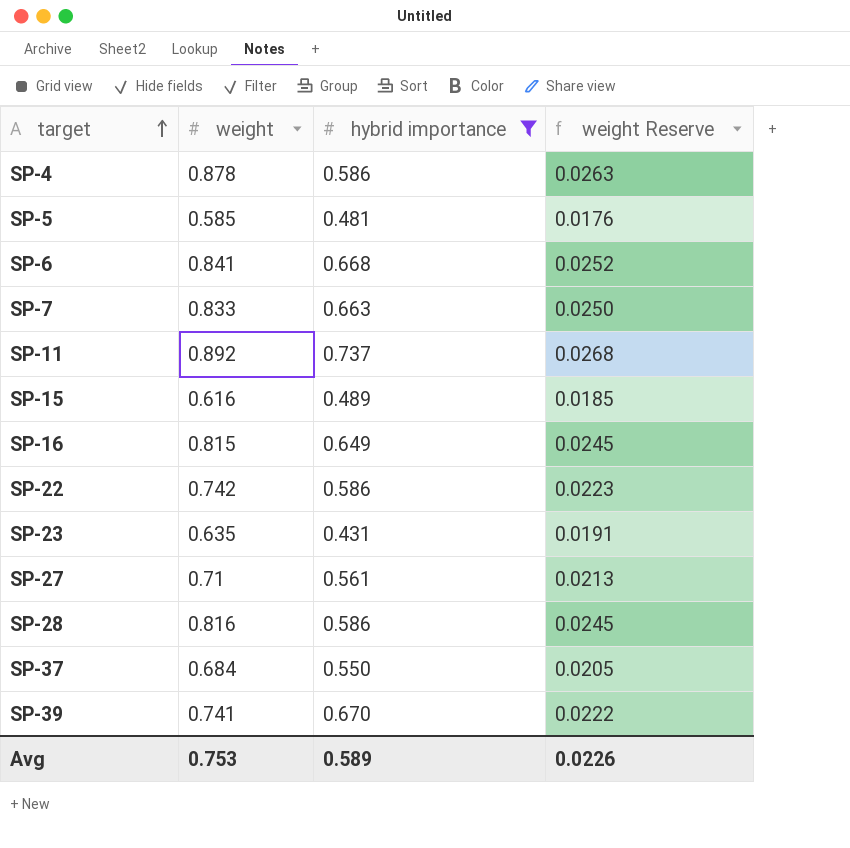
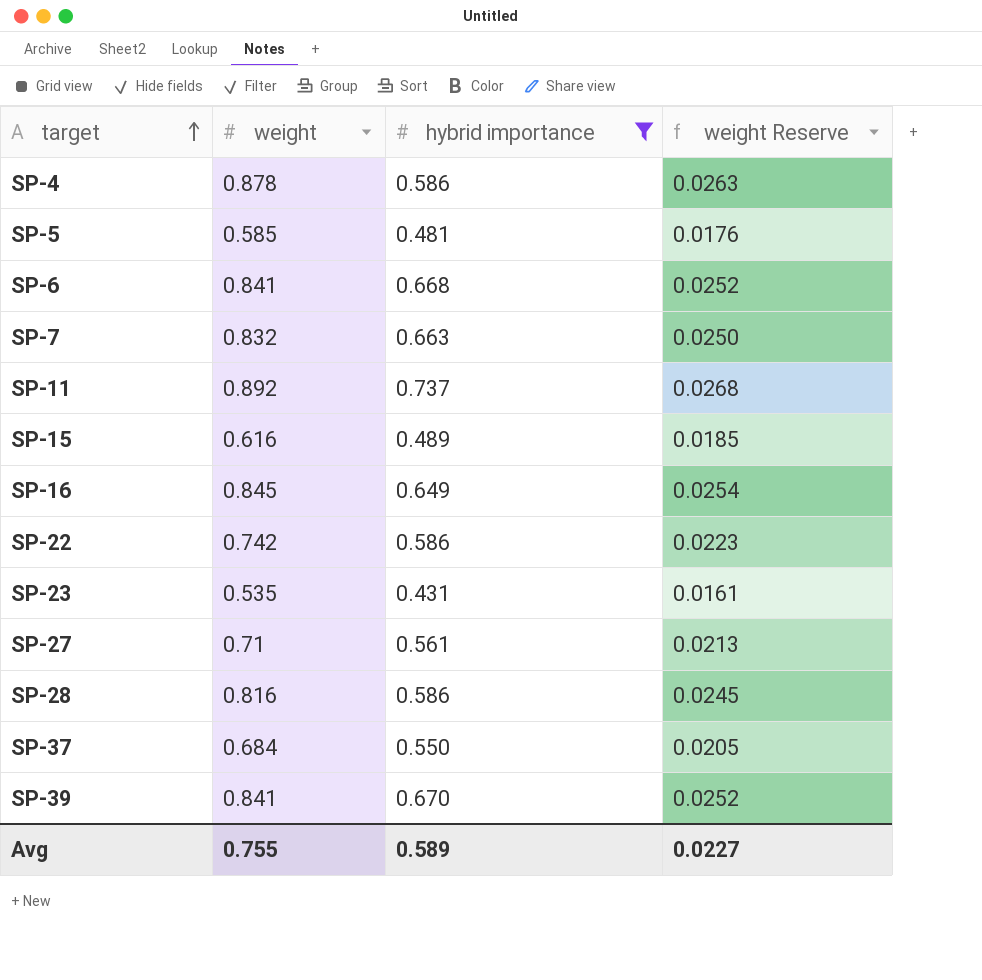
SP-7 | weight: 0.833 -> 0.832
SP-16 | weight: 0.815 -> 0.845
SP-16 | weight Reserve: 0.0245 -> 0.0254
SP-23 | weight: 0.635 -> 0.535
SP-23 | weight Reserve: 0.0191 -> 0.0161
SP-39 | weight: 0.741 -> 0.841
SP-39 | weight Reserve: 0.0222 -> 0.0252
Avg | weight: 0.753 -> 0.755
Avg | weight Reserve: 0.0226 -> 0.0227

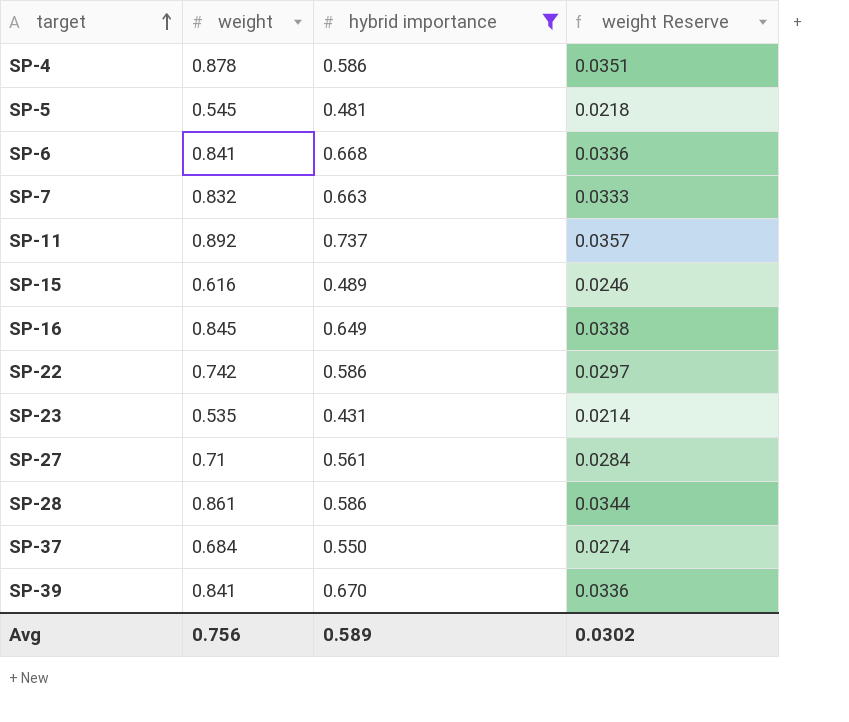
column weight Reserve | formula: [weight] * 0.03 -> [weight] * 0.04
SP-5 | weight: 0.585 -> 0.545
SP-28 | weight: 0.816 -> 0.861
Avg | weight: 0.755 -> 0.756
Avg | weight Reserve: 0.0227 -> 0.0302

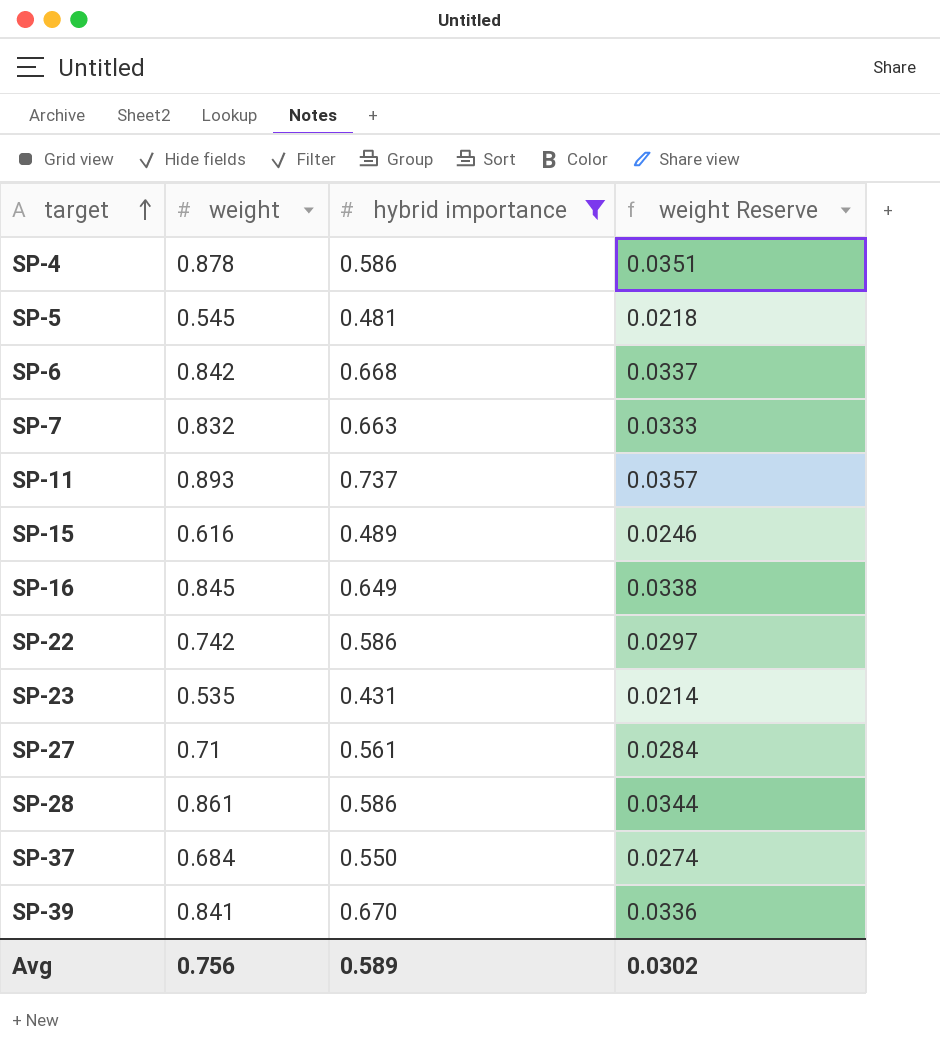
SP-6 | weight: 0.841 -> 0.842
SP-6 | weight Reserve: 0.0336 -> 0.0337
SP-11 | weight: 0.892 -> 0.893

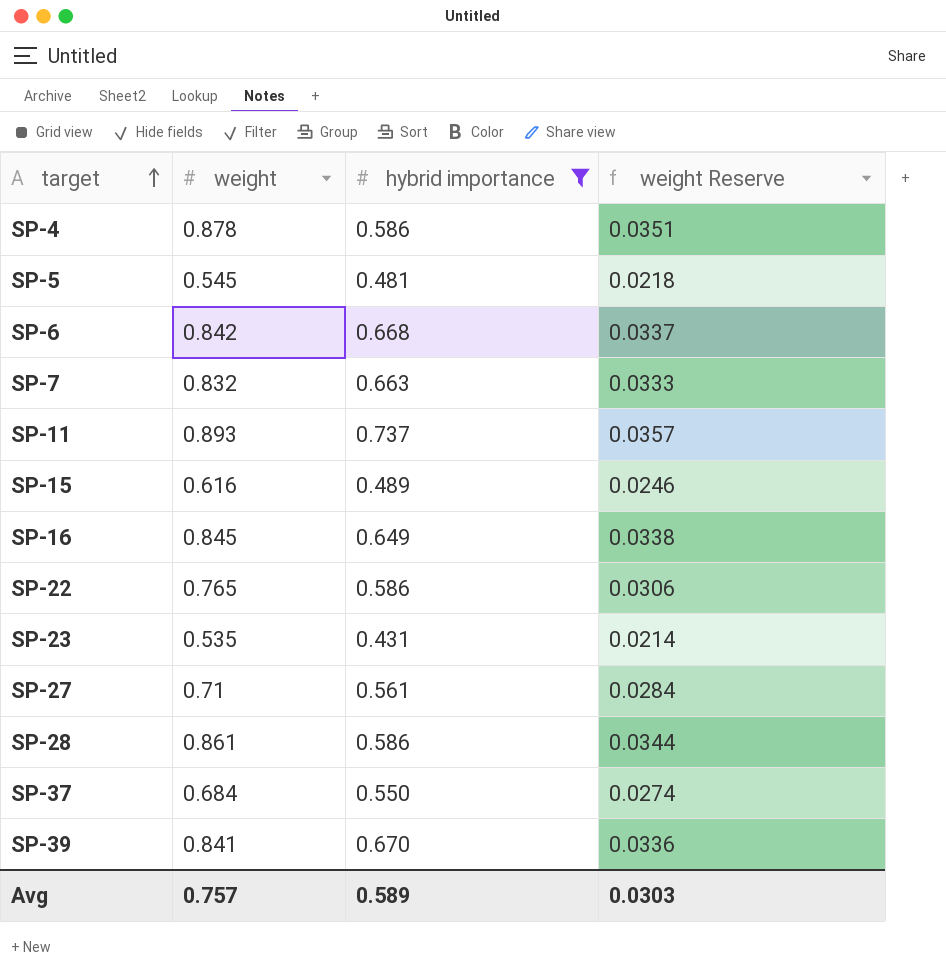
SP-22 | weight: 0.742 -> 0.765
SP-22 | weight Reserve: 0.0297 -> 0.0306
Avg | weight: 0.756 -> 0.757
Avg | weight Reserve: 0.0302 -> 0.0303

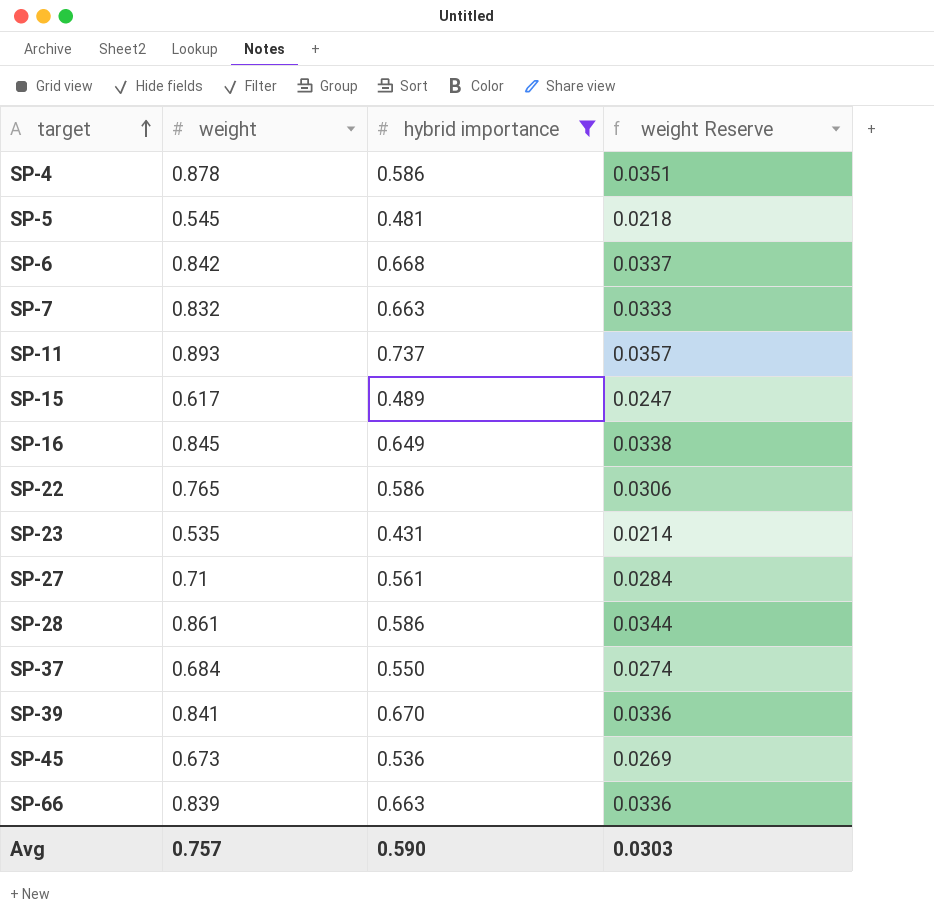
SP-15 | weight: 0.616 -> 0.617
SP-15 | weight Reserve: 0.0246 -> 0.0247
row SP-45: none -> 0.673 | 0.536 | 0.0269
row SP-66: none -> 0.839 | 0.663 | 0.0336
Avg | hybrid importance: 0.589 -> 0.590

